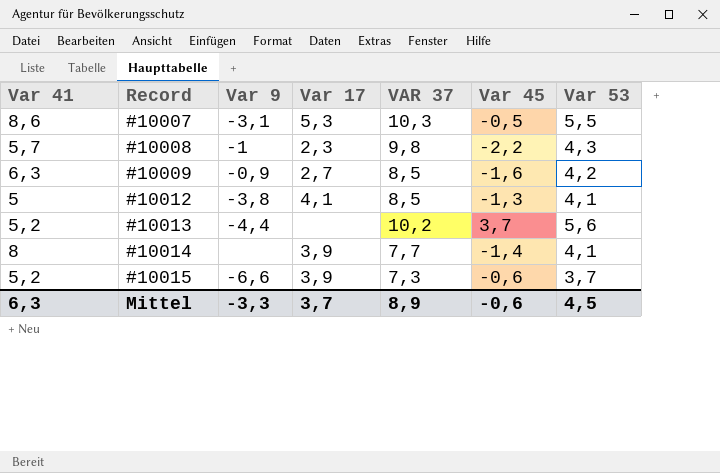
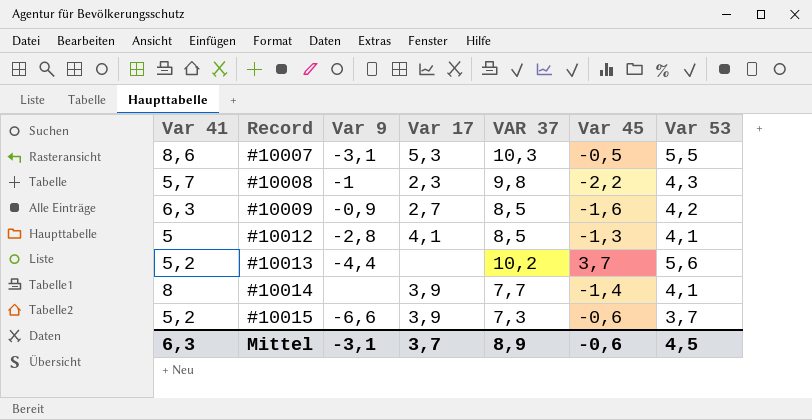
#10012 | Var 9: -3,8 -> -2,8
Mittel | Var 9: -3,3 -> -3,1

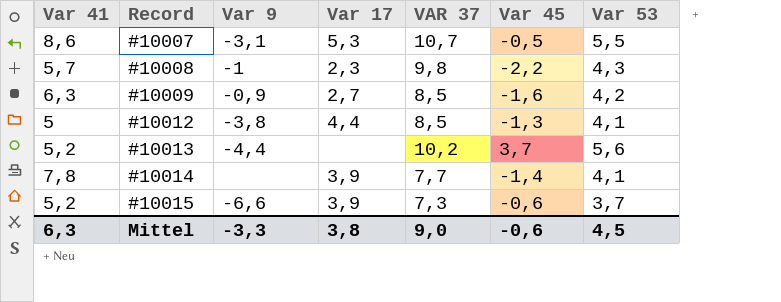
#10007 | VAR 37: 10,3 -> 10,7
#10012 | Var 9: -2,8 -> -3,8
#10012 | Var 17: 4,1 -> 4,4
#10014 | Var 41: 8 -> 7,8
Mittel | Var 9: -3,1 -> -3,3
Mittel | Var 17: 3,7 -> 3,8
Mittel | VAR 37: 8,9 -> 9,0

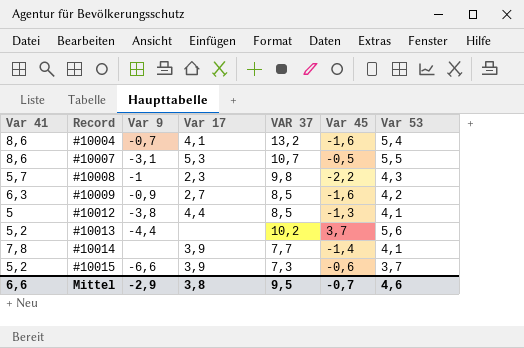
row #10004: none -> 8,6 | -0,7 | 4,1 | 13,2 | -1,6 | 5,4
Mittel | Var 41: 6,3 -> 6,6
Mittel | Var 9: -3,3 -> -2,9
Mittel | VAR 37: 9,0 -> 9,5
Mittel | Var 45: -0,6 -> -0,7
Mittel | Var 53: 4,5 -> 4,6

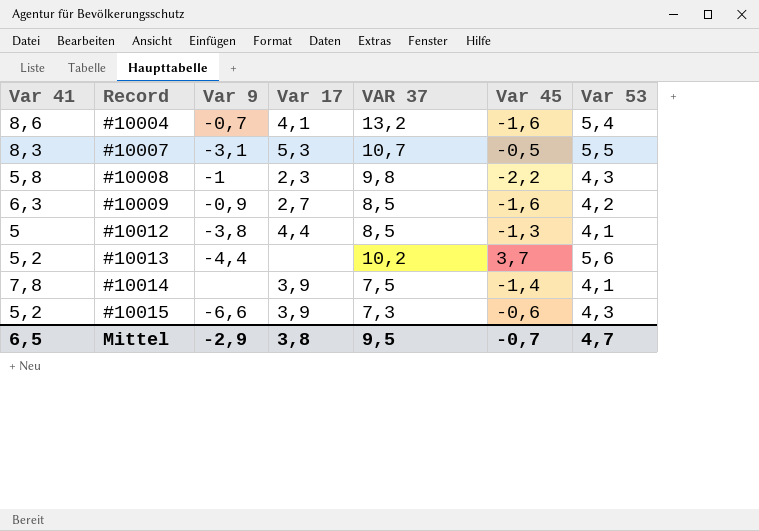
#10007 | Var 41: 8,6 -> 8,3
#10008 | Var 41: 5,7 -> 5,8
#10014 | VAR 37: 7,7 -> 7,5
#10015 | Var 53: 3,7 -> 4,3
Mittel | Var 41: 6,6 -> 6,5
Mittel | Var 53: 4,6 -> 4,7

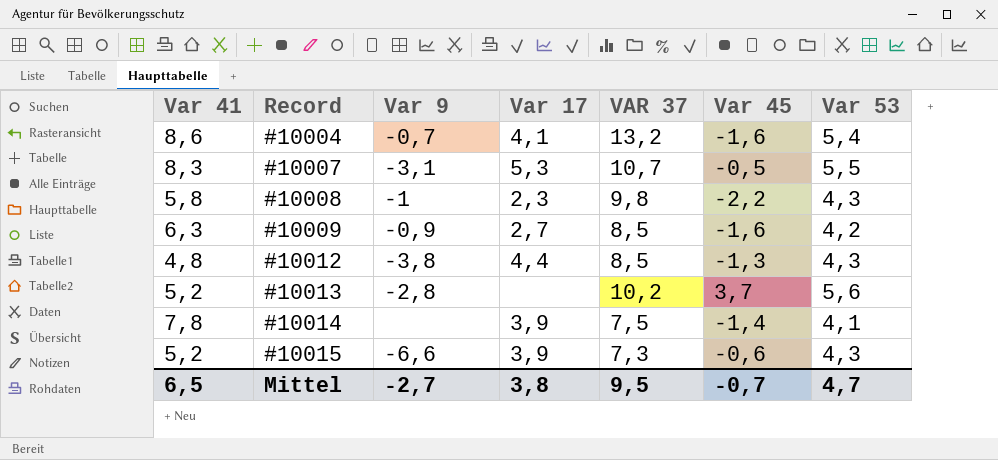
#10012 | Var 41: 5 -> 4,8
#10012 | Var 53: 4,1 -> 4,3
#10013 | Var 9: -4,4 -> -2,8
Mittel | Var 9: -2,9 -> -2,7

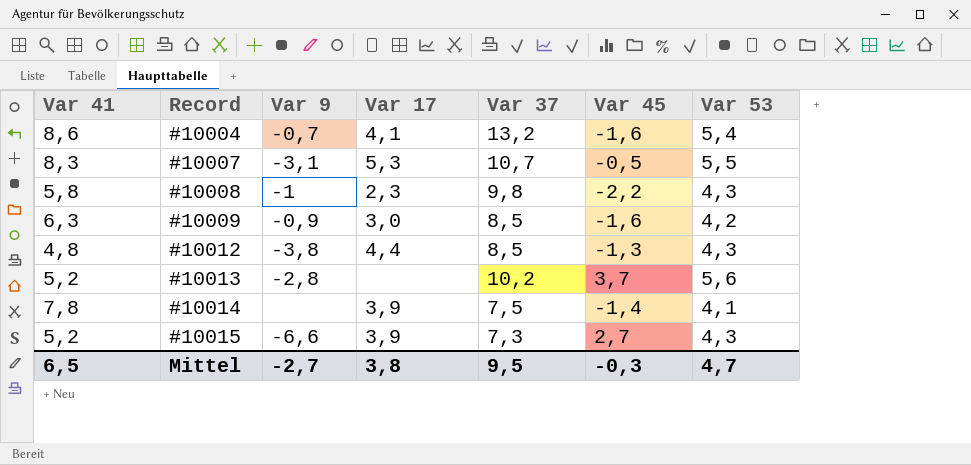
column name: VAR 37 -> Var 37
#10009 | Var 17: 2,7 -> 3,0
#10015 | Var 45: -0,6 -> 2,7
Mittel | Var 45: -0,7 -> -0,3

